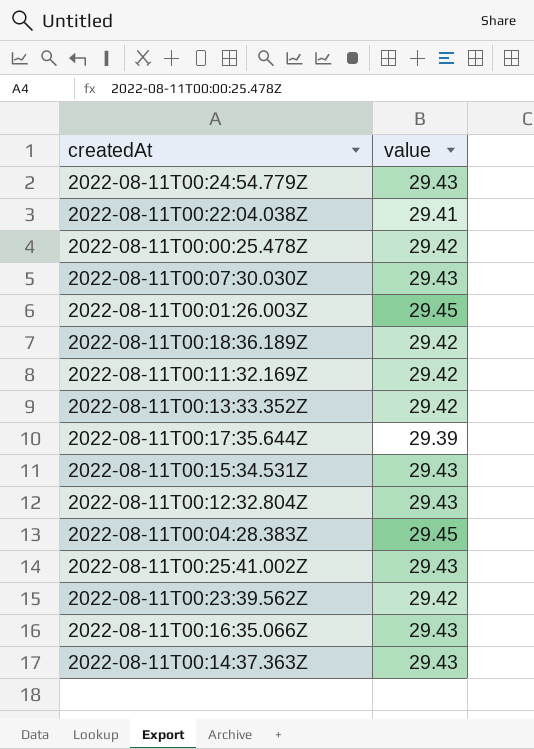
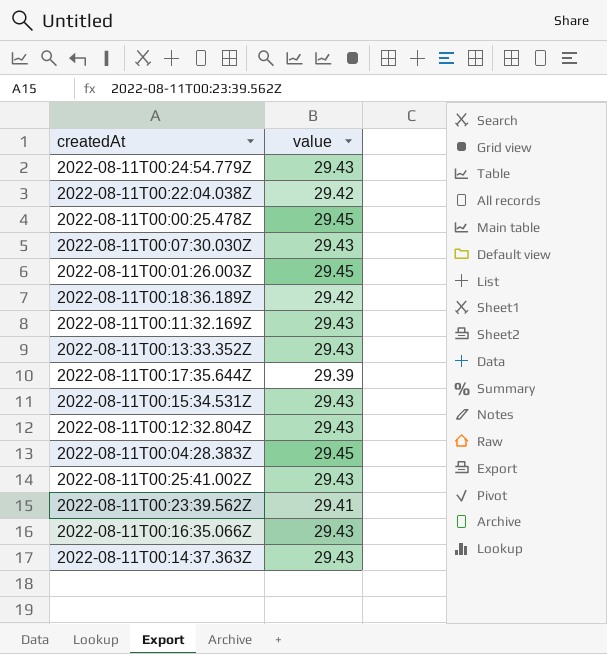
2022-08-11T00:22:04.038Z | value: 29.41 -> 29.42
2022-08-11T00:00:25.478Z | value: 29.42 -> 29.45
2022-08-11T00:11:32.169Z | value: 29.42 -> 29.43
2022-08-11T00:13:33.352Z | value: 29.42 -> 29.43
2022-08-11T00:23:39.562Z | value: 29.42 -> 29.41

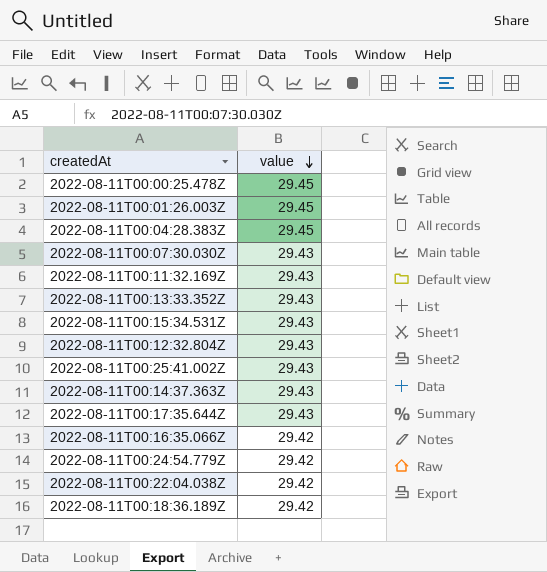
row order: none -> value descending
row 2022-08-11T00:23:39.562Z: 29.41 -> none
2022-08-11T00:17:35.644Z | value: 29.39 -> 29.43
2022-08-11T00:16:35.066Z | value: 29.43 -> 29.42
2022-08-11T00:24:54.779Z | value: 29.43 -> 29.42

